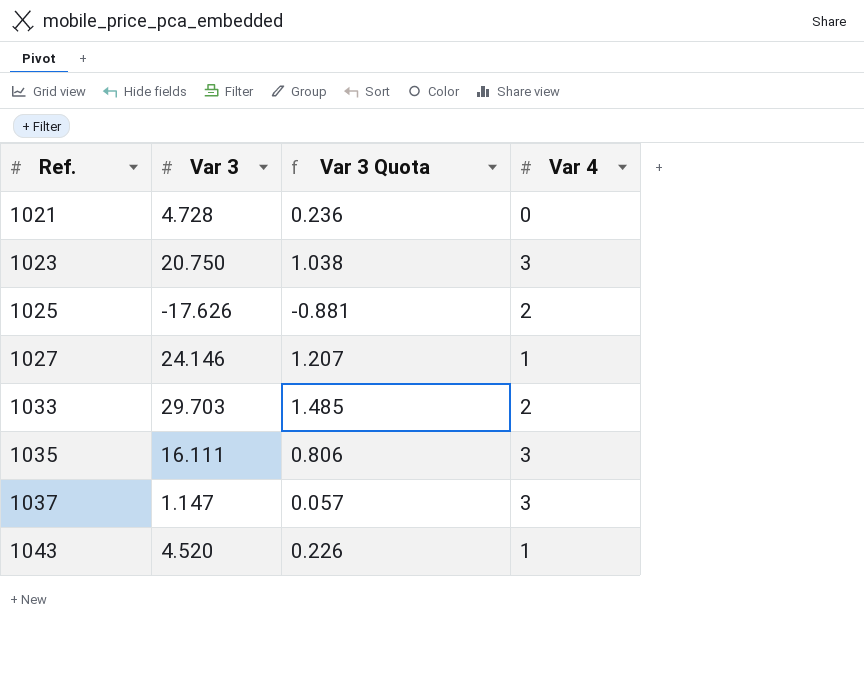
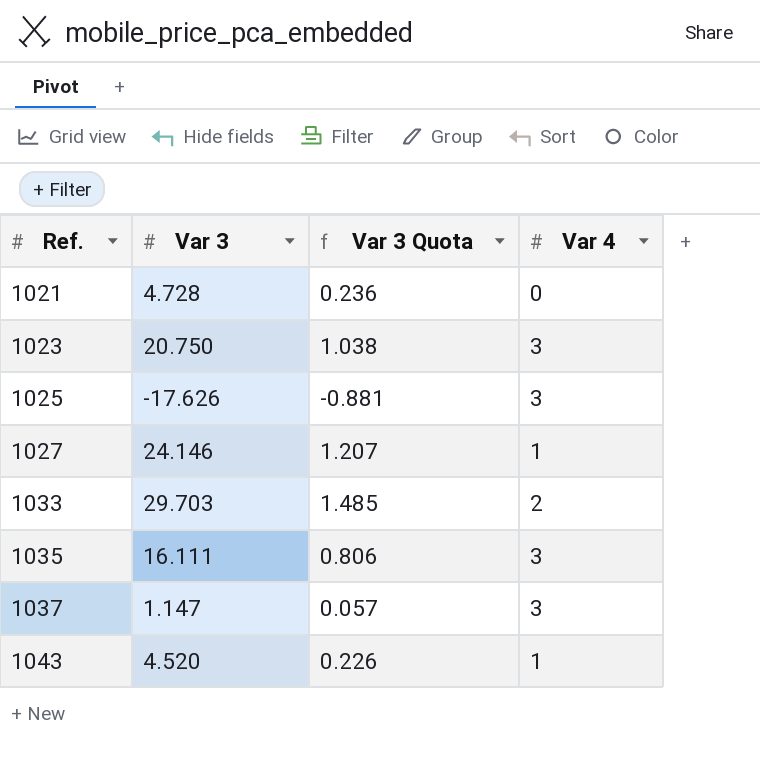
1025 | Var 4: 2 -> 3

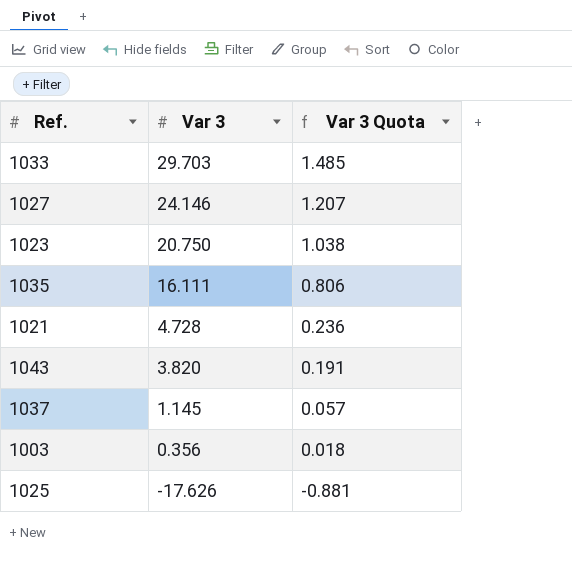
row order: Ref. ascending -> Var 3 descending
column Var 4 | position: 4 -> none
1043 | Var 3: 4.520 -> 3.820
1043 | Var 3 Quota: 0.226 -> 0.191
1037 | Var 3: 1.147 -> 1.145
row 1003: none -> 0.356 | 0.018

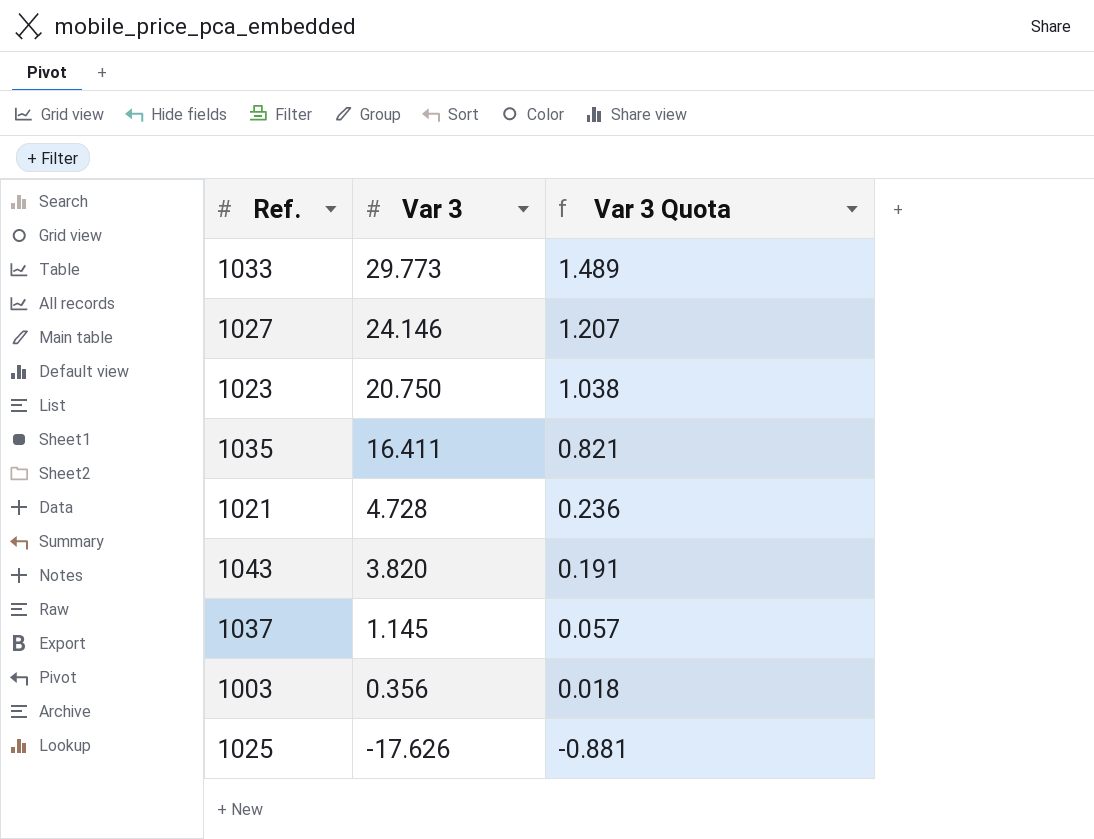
1033 | Var 3: 29.703 -> 29.773
1033 | Var 3 Quota: 1.485 -> 1.489
1035 | Var 3: 16.111 -> 16.411
1035 | Var 3 Quota: 0.806 -> 0.821

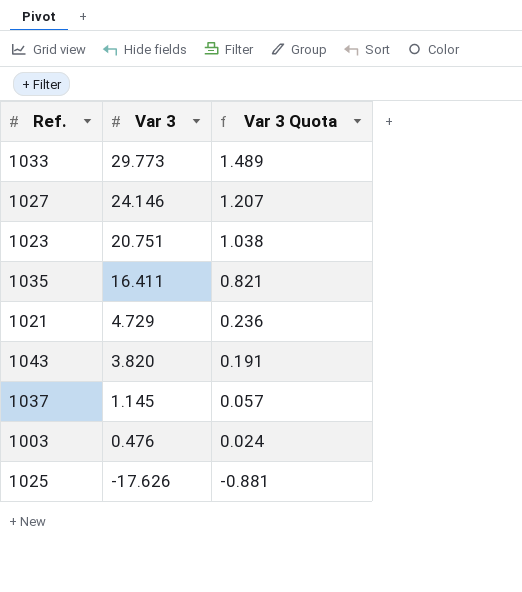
1023 | Var 3: 20.750 -> 20.751
1021 | Var 3: 4.728 -> 4.729
1003 | Var 3: 0.356 -> 0.476
1003 | Var 3 Quota: 0.018 -> 0.024

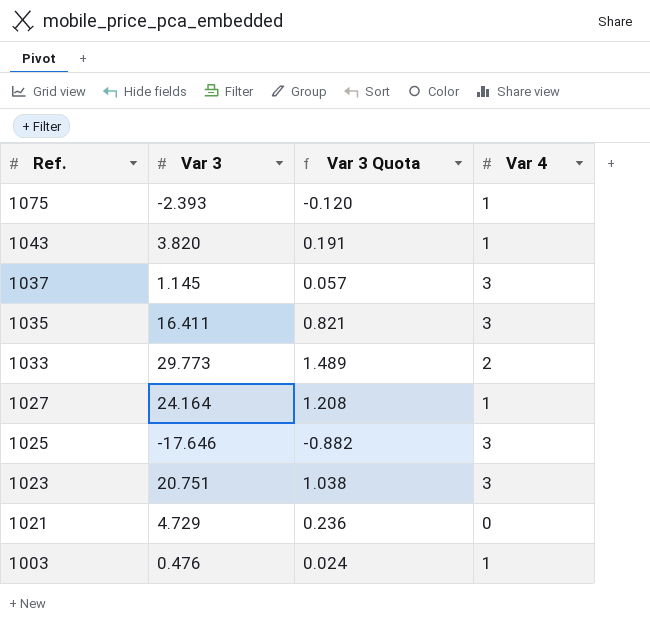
row order: Var 3 descending -> Ref. descending
column Var 4 | position: none -> 4
row 1075: none -> -2.393 | -0.120 | 1
1027 | Var 3: 24.146 -> 24.164
1027 | Var 3 Quota: 1.207 -> 1.208
1025 | Var 3: -17.626 -> -17.646
1025 | Var 3 Quota: -0.881 -> -0.882

